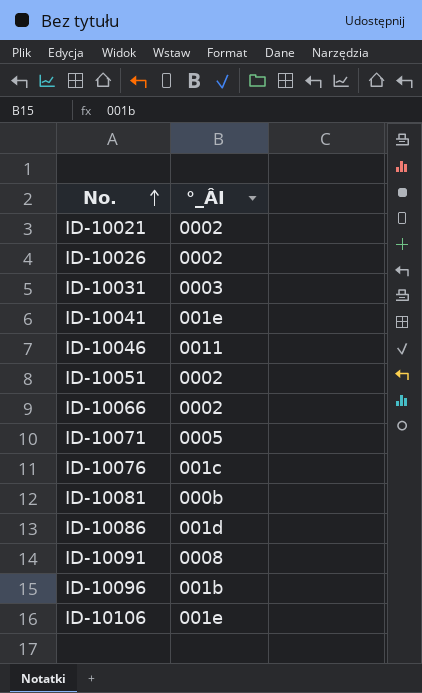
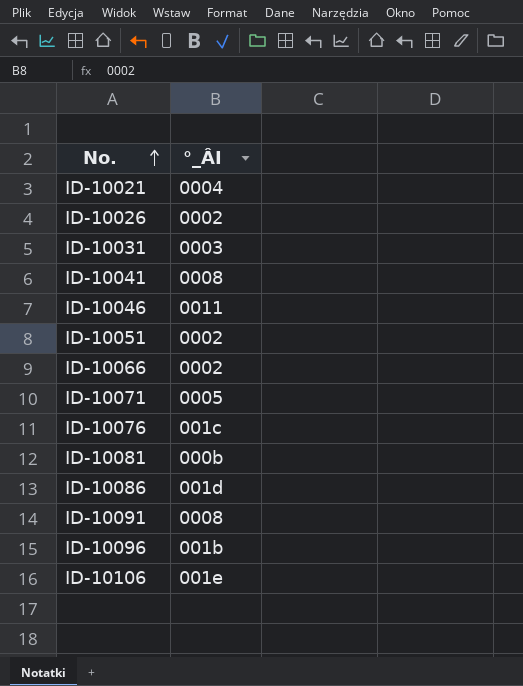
ID-10021 | °_ÂI: 0002 -> 0004
ID-10041 | °_ÂI: 001e -> 0008

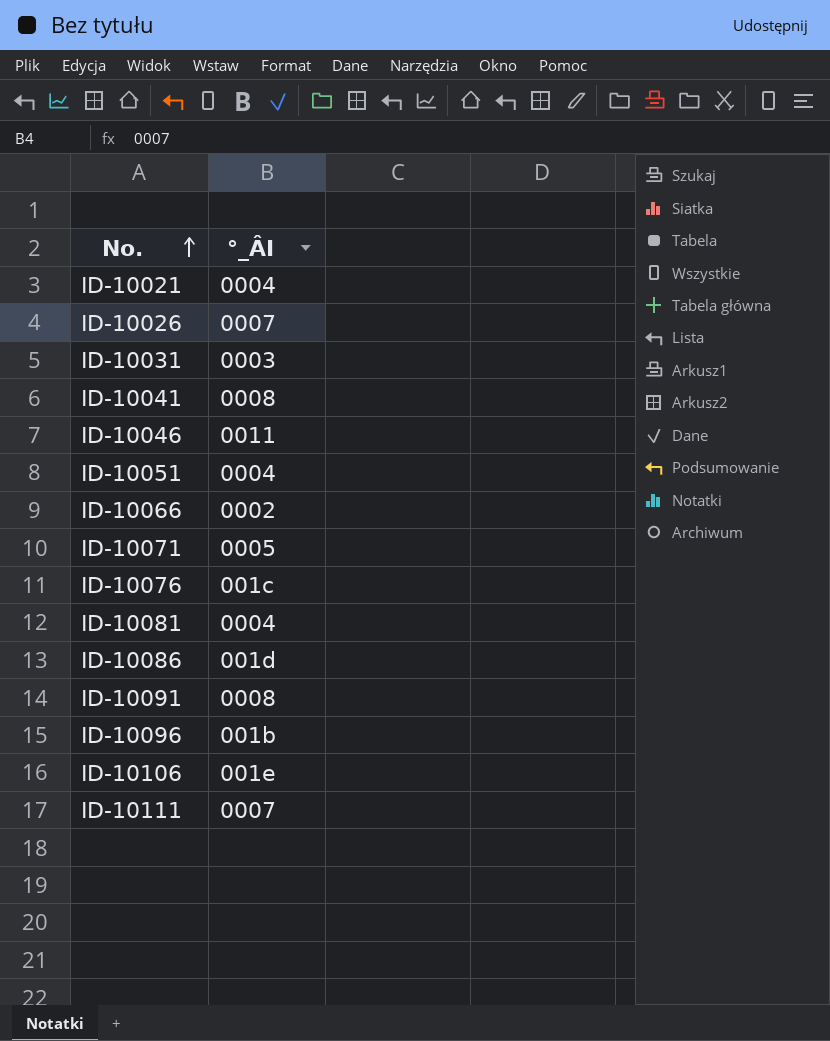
ID-10026 | °_ÂI: 0002 -> 0007
ID-10051 | °_ÂI: 0002 -> 0004
ID-10081 | °_ÂI: 000b -> 0004
row ID-10111: none -> 0007

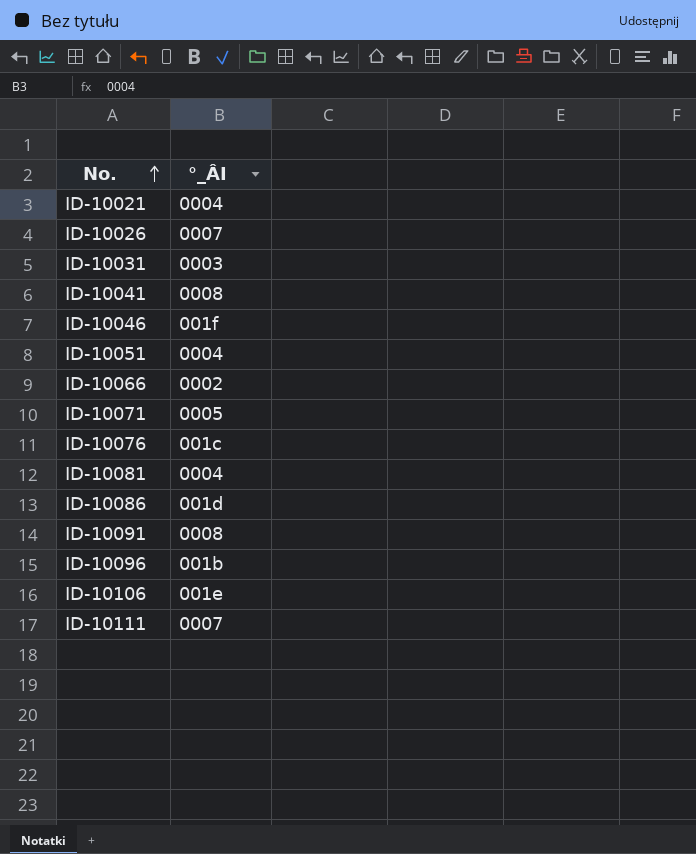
ID-10046 | °_ÂI: 0011 -> 001f

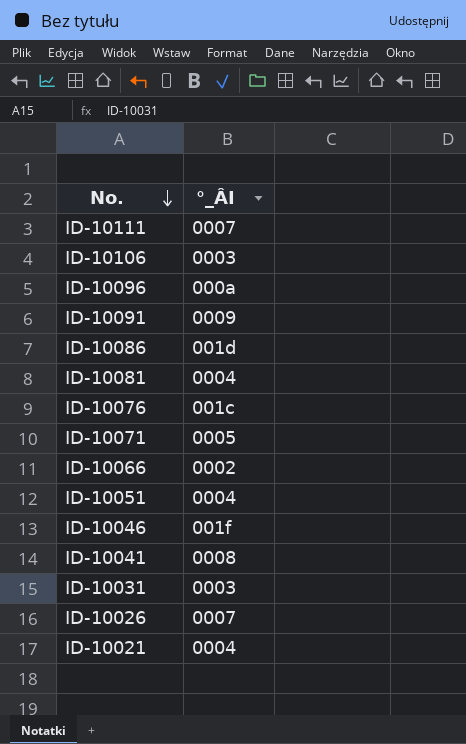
row order: No. ascending -> No. descending
ID-10106 | °_ÂI: 001e -> 0003
ID-10096 | °_ÂI: 001b -> 000a
ID-10091 | °_ÂI: 0008 -> 0009

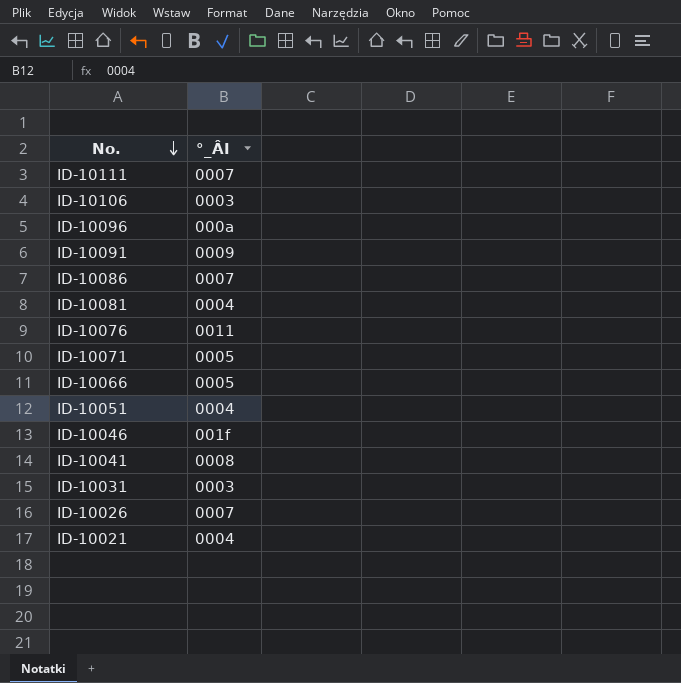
ID-10086 | °_ÂI: 001d -> 0007
ID-10076 | °_ÂI: 001c -> 0011
ID-10066 | °_ÂI: 0002 -> 0005

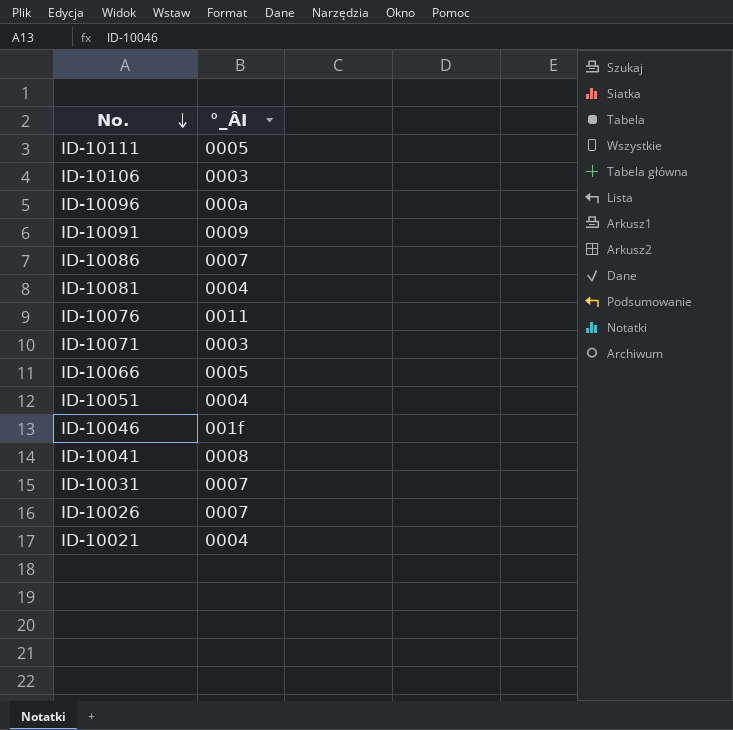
ID-10111 | °_ÂI: 0007 -> 0005
ID-10071 | °_ÂI: 0005 -> 0003
ID-10031 | °_ÂI: 0003 -> 0007

